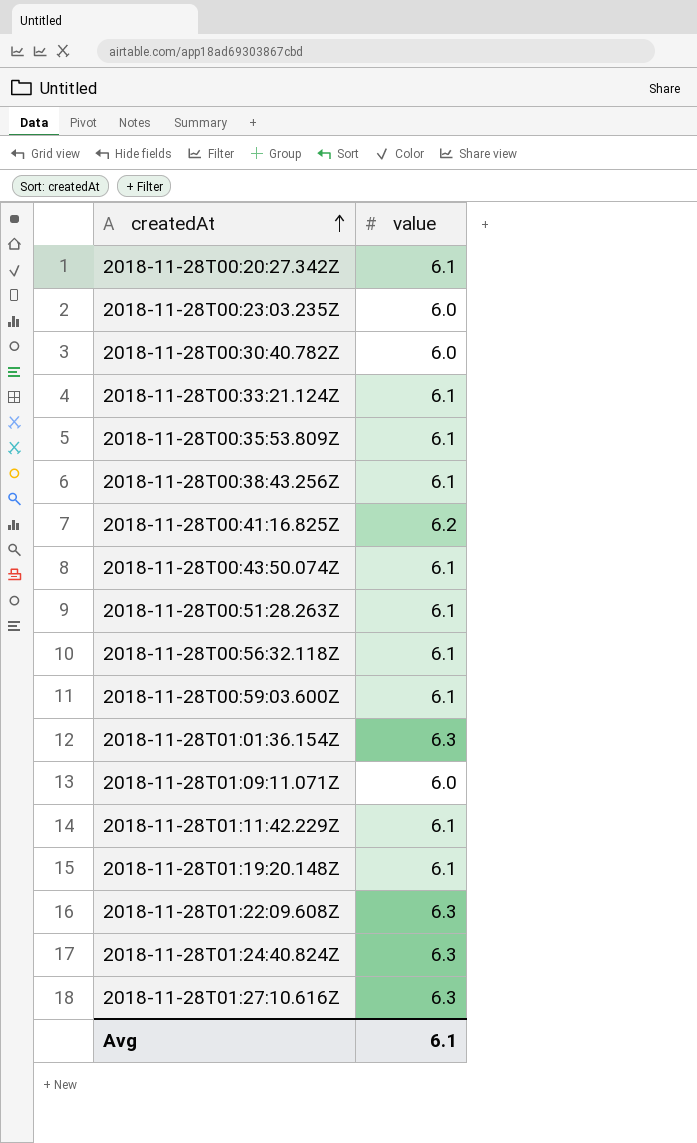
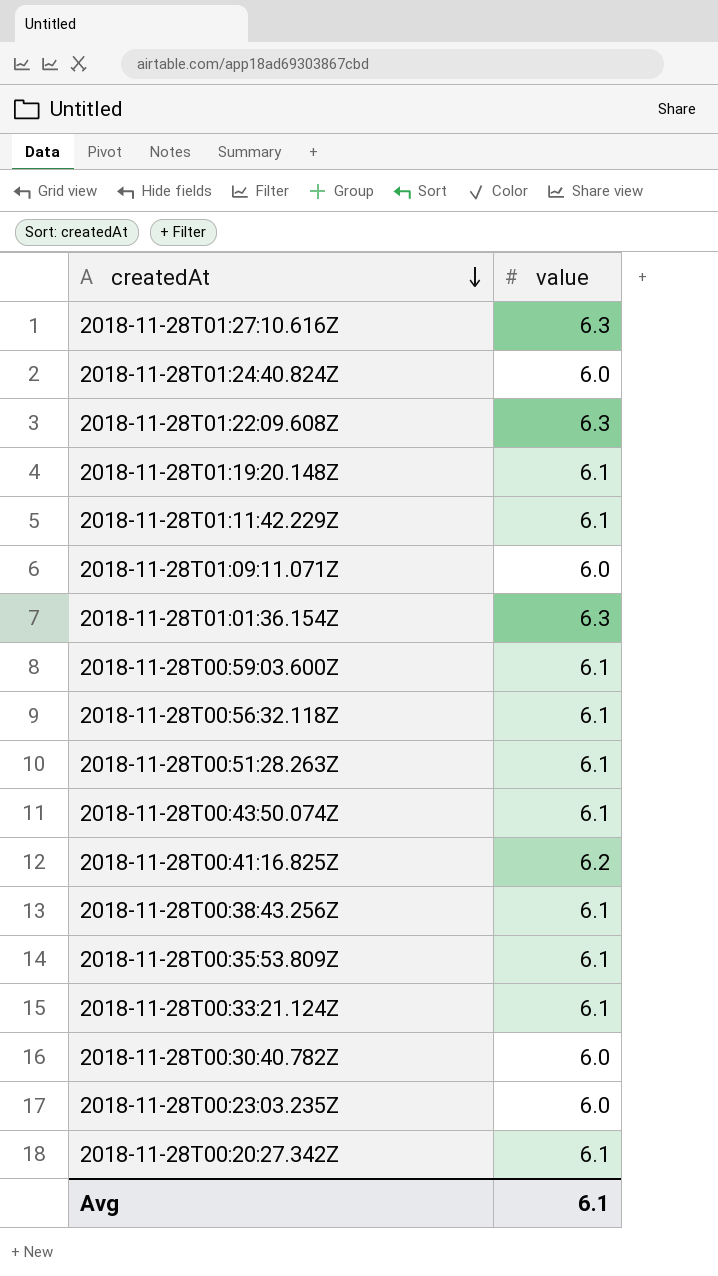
row order: createdAt ascending -> createdAt descending
2018-11-28T01:24:40.824Z | value: 6.3 -> 6.0

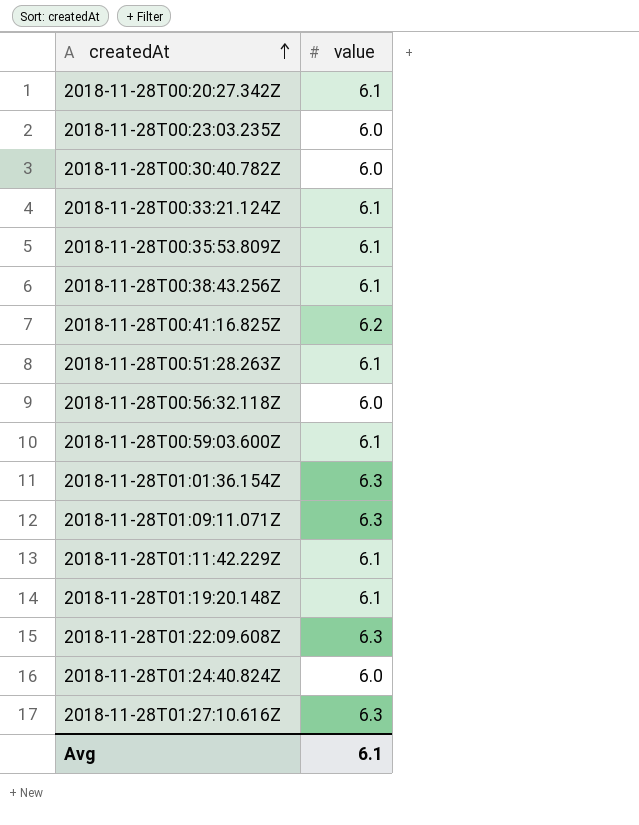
row order: createdAt descending -> createdAt ascending
row 2018-11-28T00:43:50.074Z: 6.1 -> none
2018-11-28T00:56:32.118Z | value: 6.1 -> 6.0
2018-11-28T01:09:11.071Z | value: 6.0 -> 6.3

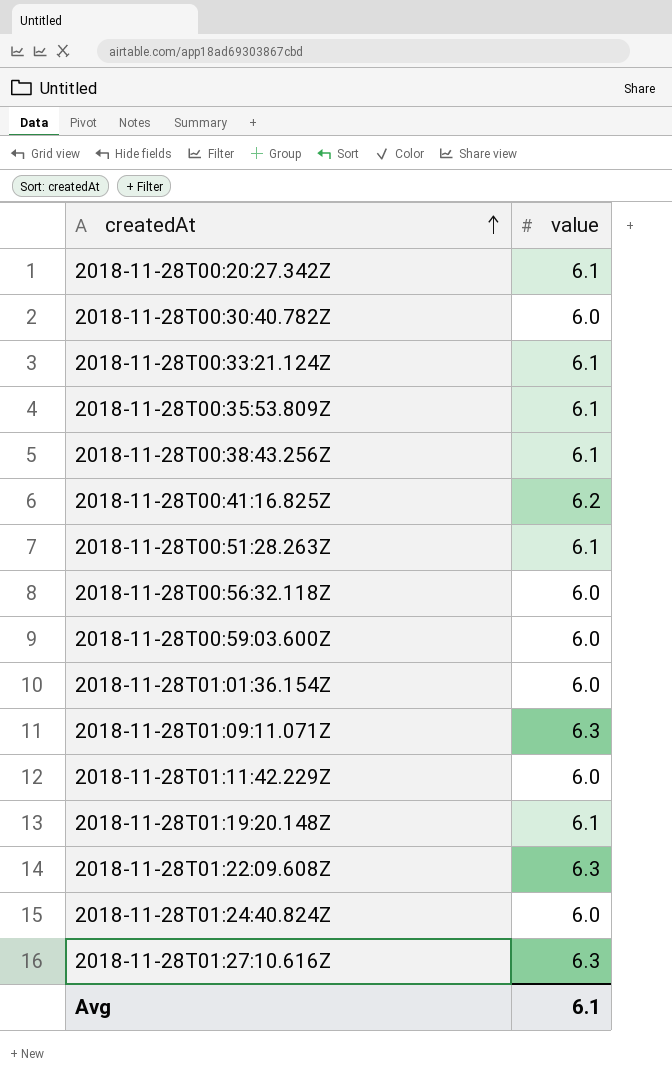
row 2018-11-28T00:23:03.235Z: 6.0 -> none
2018-11-28T00:59:03.600Z | value: 6.1 -> 6.0
2018-11-28T01:01:36.154Z | value: 6.3 -> 6.0
2018-11-28T01:11:42.229Z | value: 6.1 -> 6.0

